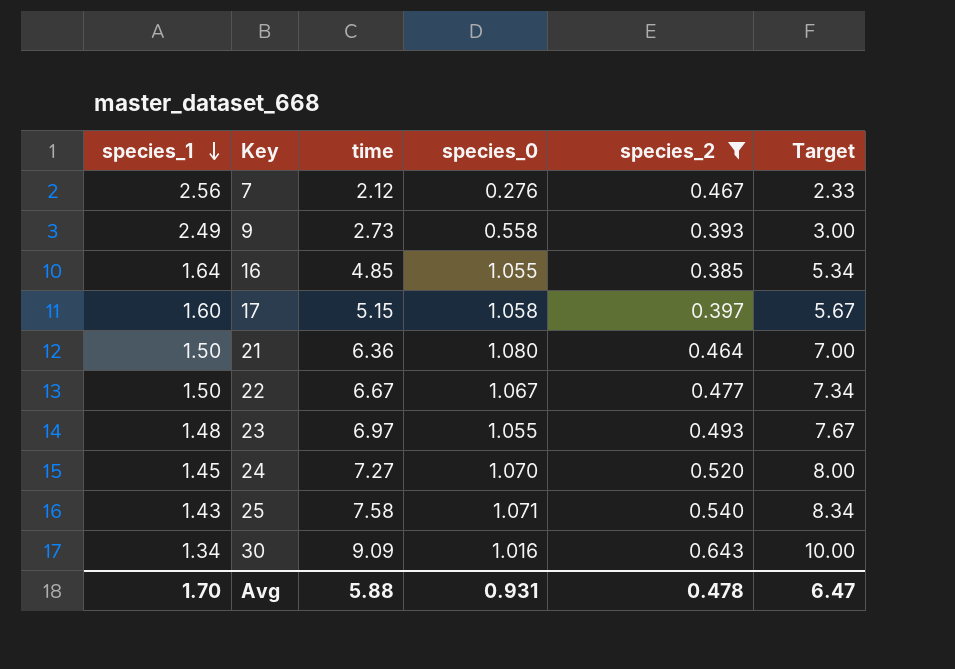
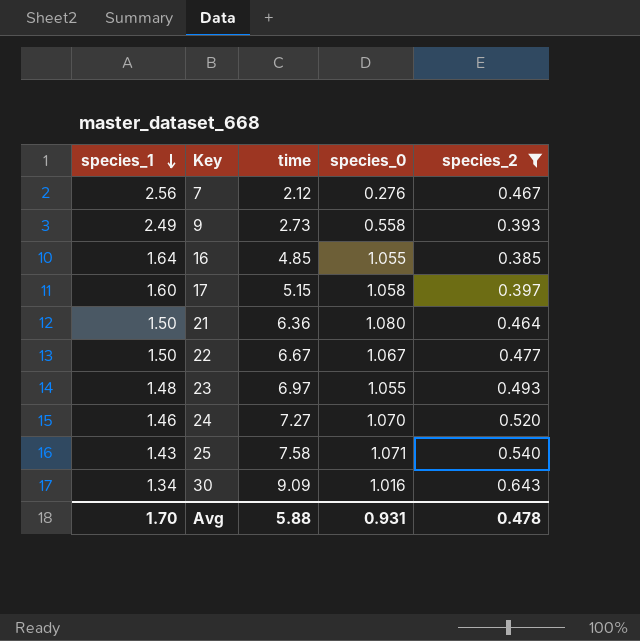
column Target | formula: [time] * 1.1 -> none
24 | species_1: 1.45 -> 1.46

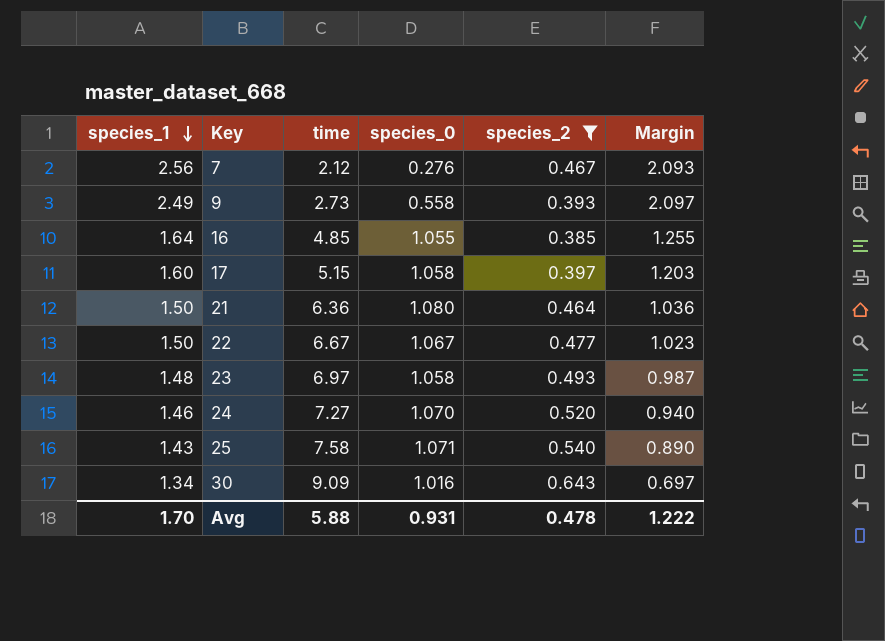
column Margin | formula: none -> [species_1] - [species_2]
23 | species_0: 1.055 -> 1.058

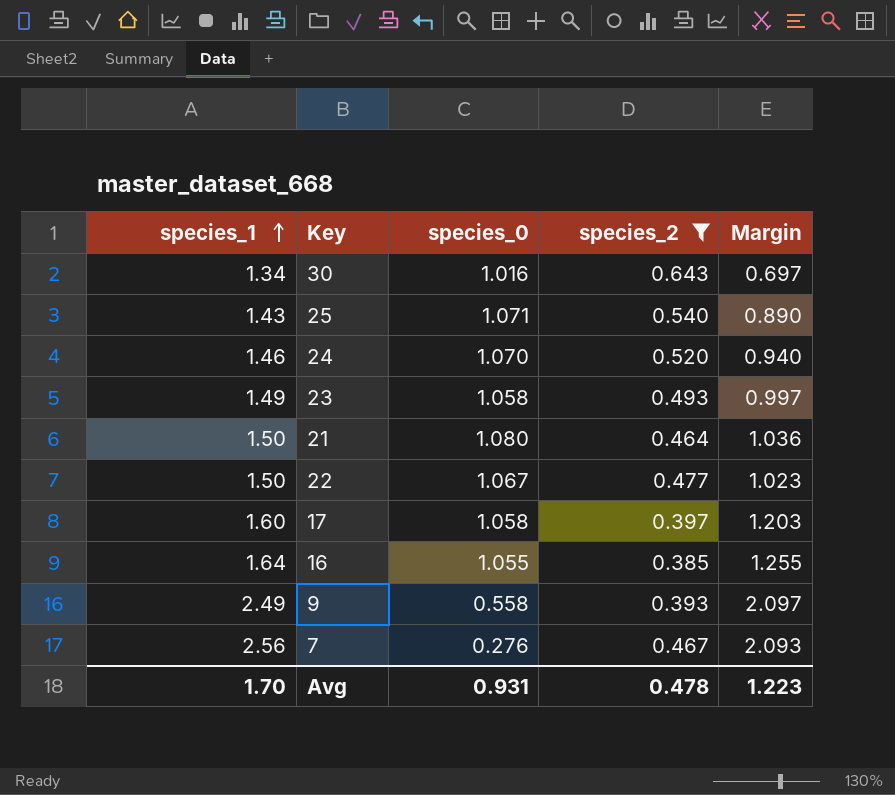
row order: species_1 descending -> species_1 ascending
column time | position: 3 -> none
23 | species_1: 1.48 -> 1.49
23 | Margin: 0.987 -> 0.997
Avg | Margin: 1.222 -> 1.223

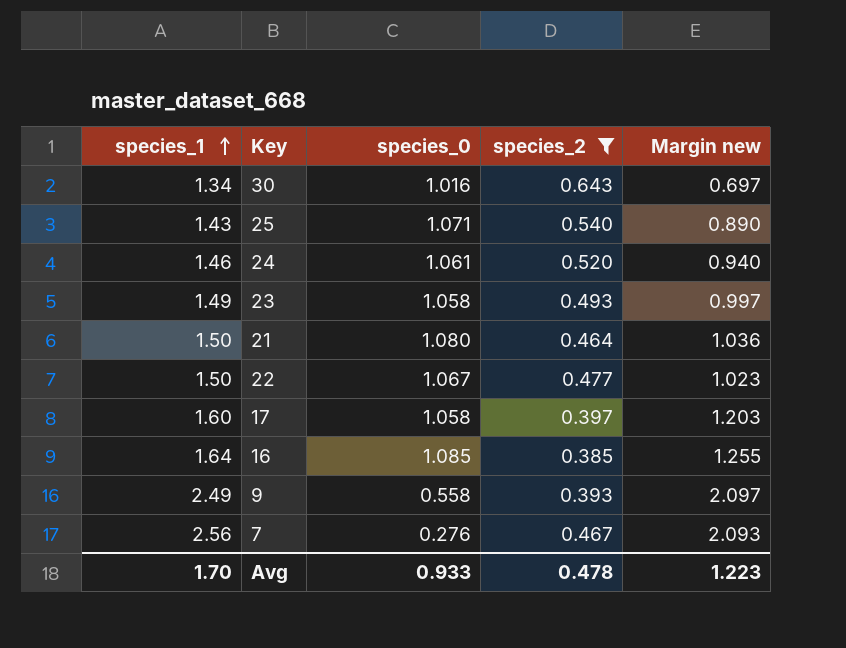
column name: Margin -> Margin new
24 | species_0: 1.070 -> 1.061
16 | species_0: 1.055 -> 1.085
Avg | species_0: 0.931 -> 0.933

